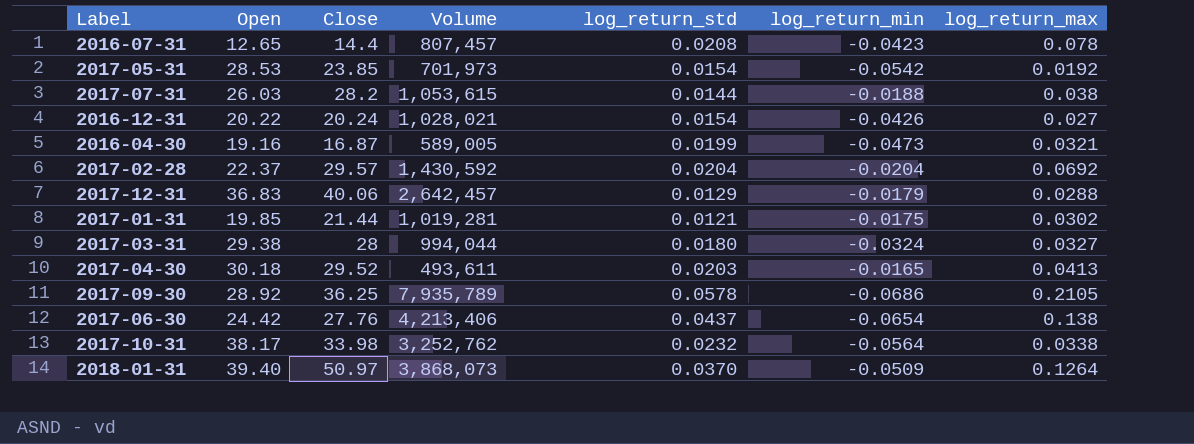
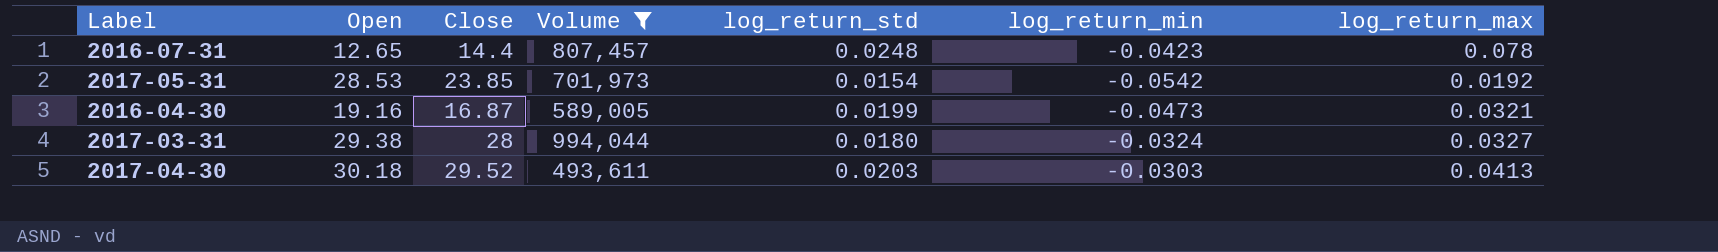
filter: none -> Volume <= 994,044
2016-07-31 | log_return_std: 0.0208 -> 0.0248
2017-04-30 | log_return_min: -0.0165 -> -0.0303

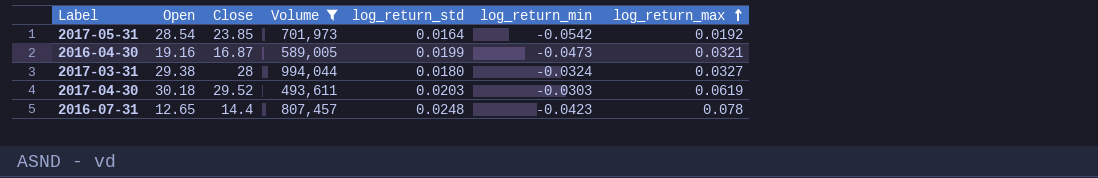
row order: none -> log_return_max ascending
2017-05-31 | Open: 28.53 -> 28.54
2017-05-31 | log_return_std: 0.0154 -> 0.0164
2017-04-30 | log_return_max: 0.0413 -> 0.0619

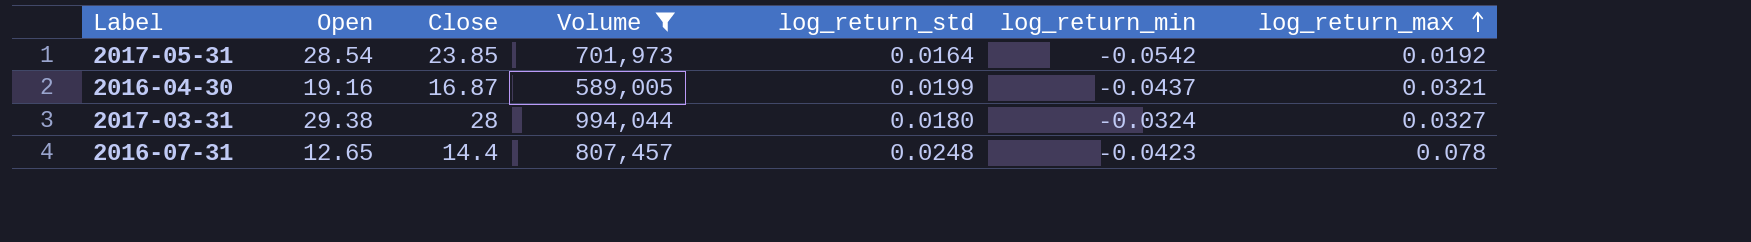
row 2017-04-30: 30.18 | 29.52 | 493,611 | 0.0203 | -0.0303 | 0.0619 -> none
2016-04-30 | log_return_min: -0.0473 -> -0.0437

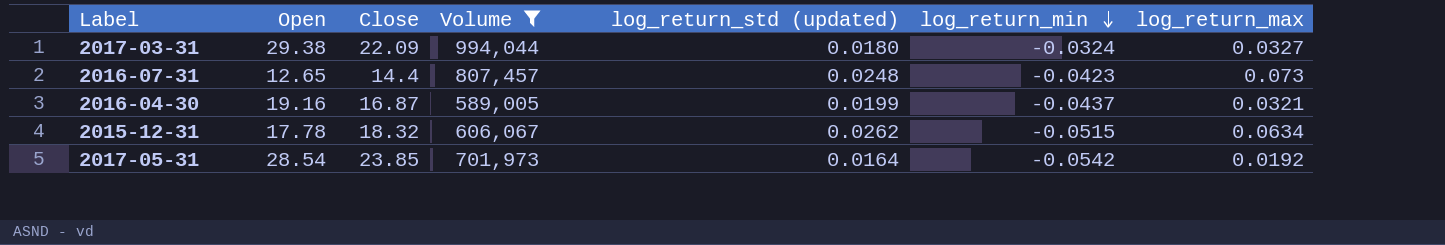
row order: log_return_max ascending -> log_return_min descending
column name: log_return_std -> log_return_std (updated)
2017-03-31 | Close: 28 -> 22.09
2016-07-31 | log_return_max: 0.078 -> 0.073
row 2015-12-31: none -> 17.78 | 18.32 | 606,067 | 0.0262 | -0.0515 | 0.0634

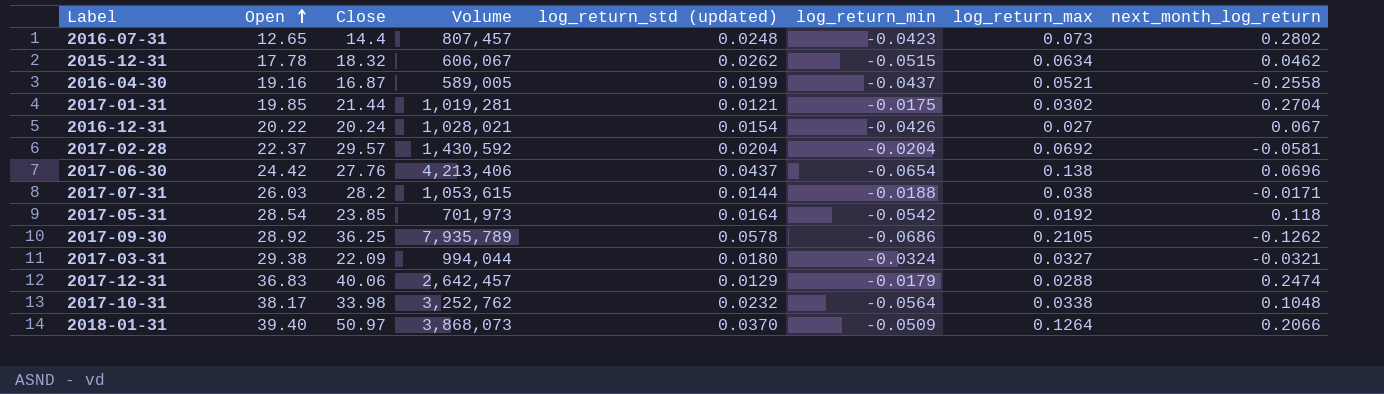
filter: Volume <= 994,044 -> none
row order: log_return_min descending -> Open ascending
column next_month_log_return | position: none -> 8
2016-04-30 | log_return_max: 0.0321 -> 0.0521

